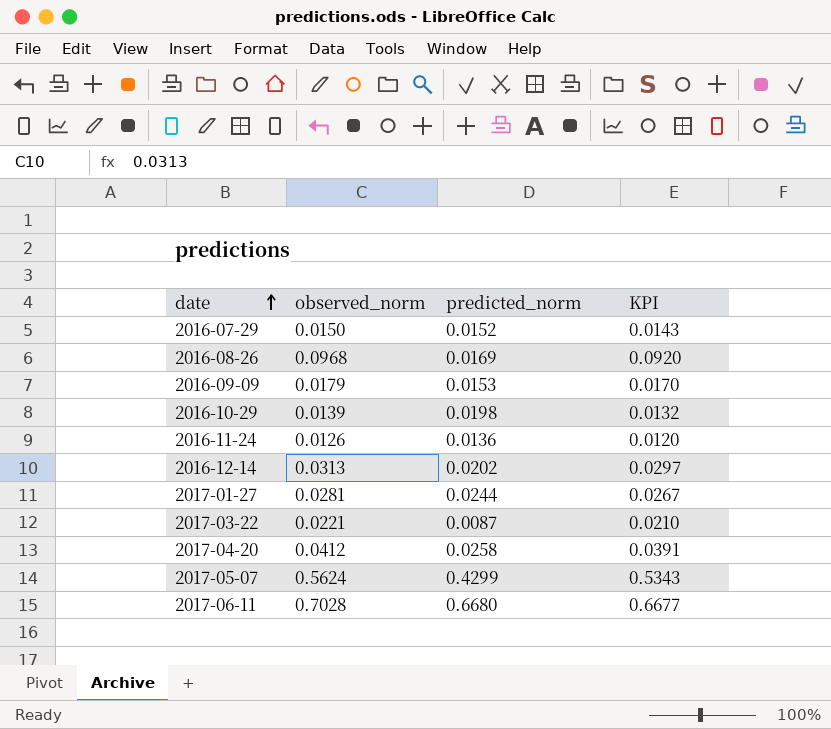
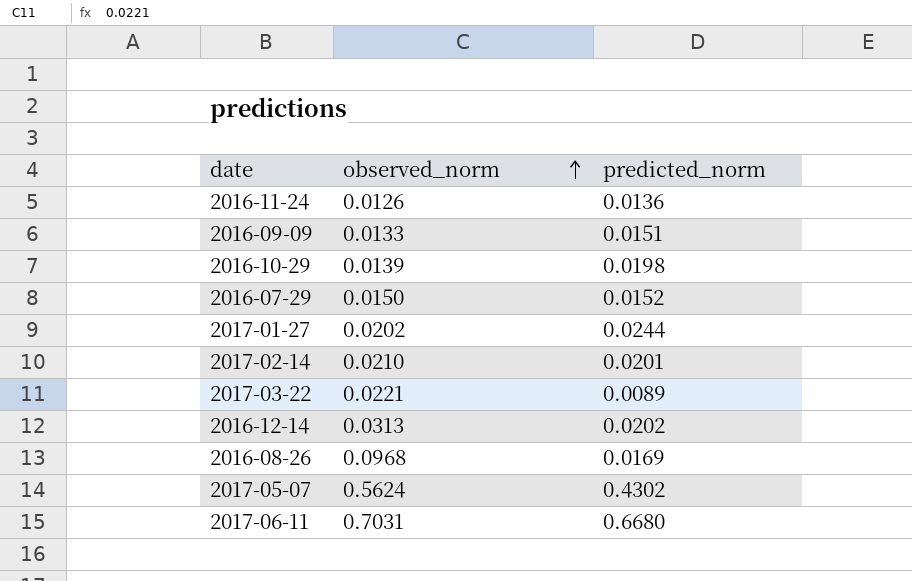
row order: date ascending -> observed_norm ascending
column KPI | formula: [observed_norm] * 0.95 -> none
row 2017-04-20: 0.0412 | 0.0258 | 0.0391 -> none
2016-09-09 | observed_norm: 0.0179 -> 0.0133
2016-09-09 | predicted_norm: 0.0153 -> 0.0151
2017-01-27 | observed_norm: 0.0281 -> 0.0202
row 2017-02-14: none -> 0.0210 | 0.0201
2017-03-22 | predicted_norm: 0.0087 -> 0.0089
2017-05-07 | predicted_norm: 0.4299 -> 0.4302
2017-06-11 | observed_norm: 0.7028 -> 0.7031

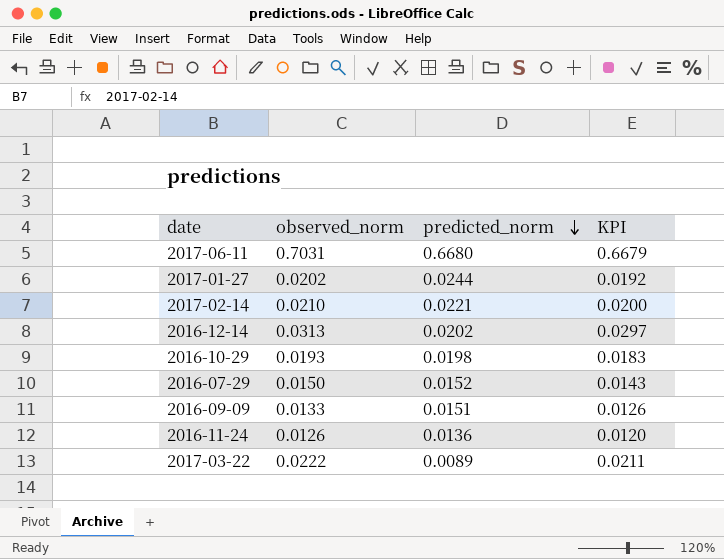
row order: observed_norm ascending -> predicted_norm descending
column KPI | formula: none -> [observed_norm] * 0.95
row 2016-08-26: 0.0968 | 0.0169 -> none
row 2017-05-07: 0.5624 | 0.4302 -> none
2017-02-14 | predicted_norm: 0.0201 -> 0.0221
2016-10-29 | observed_norm: 0.0139 -> 0.0193
2017-03-22 | observed_norm: 0.0221 -> 0.0222

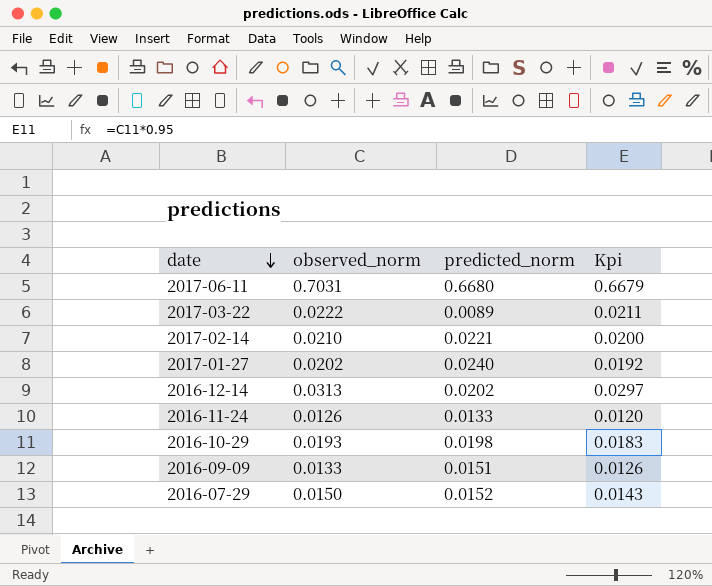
row order: predicted_norm descending -> date descending
column name: KPI -> Kpi
2017-01-27 | predicted_norm: 0.0244 -> 0.0240
2016-11-24 | predicted_norm: 0.0136 -> 0.0133

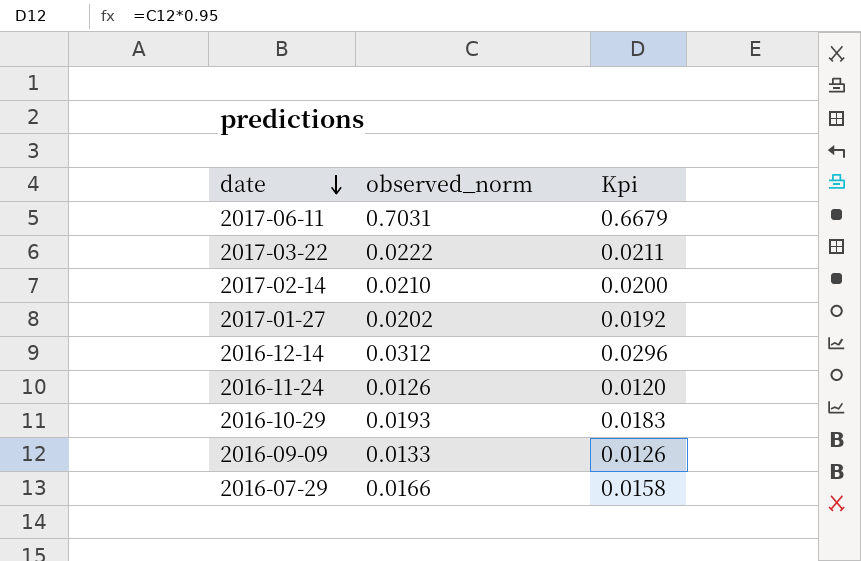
column predicted_norm | position: 3 -> none
2016-12-14 | observed_norm: 0.0313 -> 0.0312
2016-12-14 | Kpi: 0.0297 -> 0.0296
2016-07-29 | observed_norm: 0.0150 -> 0.0166
2016-07-29 | Kpi: 0.0143 -> 0.0158

